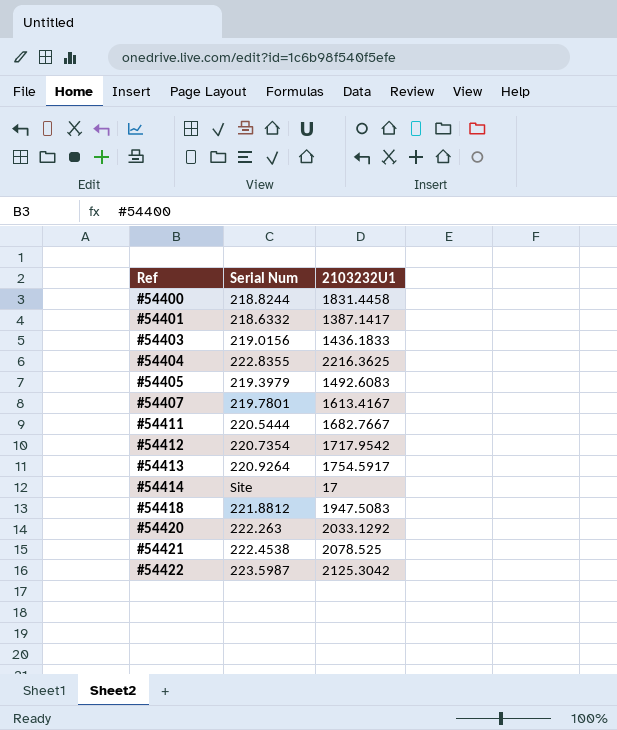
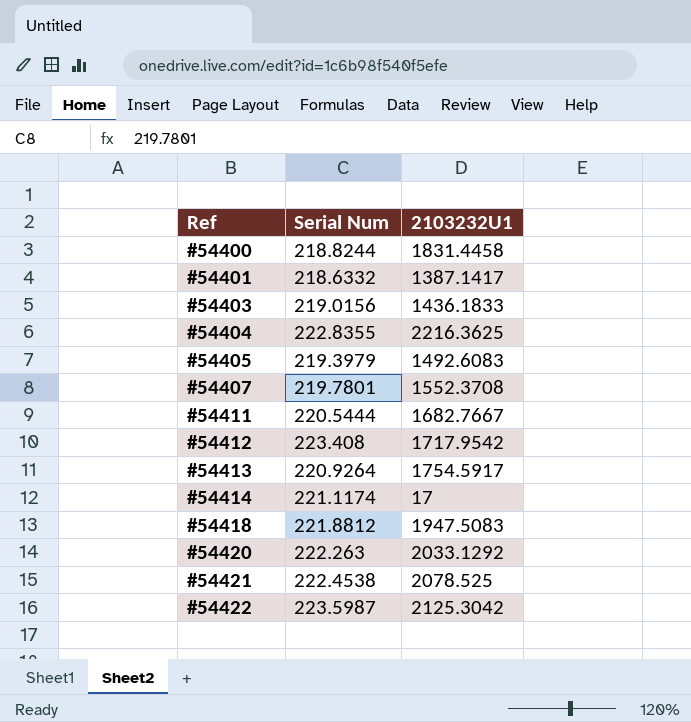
#54407 | 2103232U1: 1613.4167 -> 1552.3708
#54412 | Serial Num: 220.7354 -> 223.408
#54414 | Serial Num: Site -> 221.1174

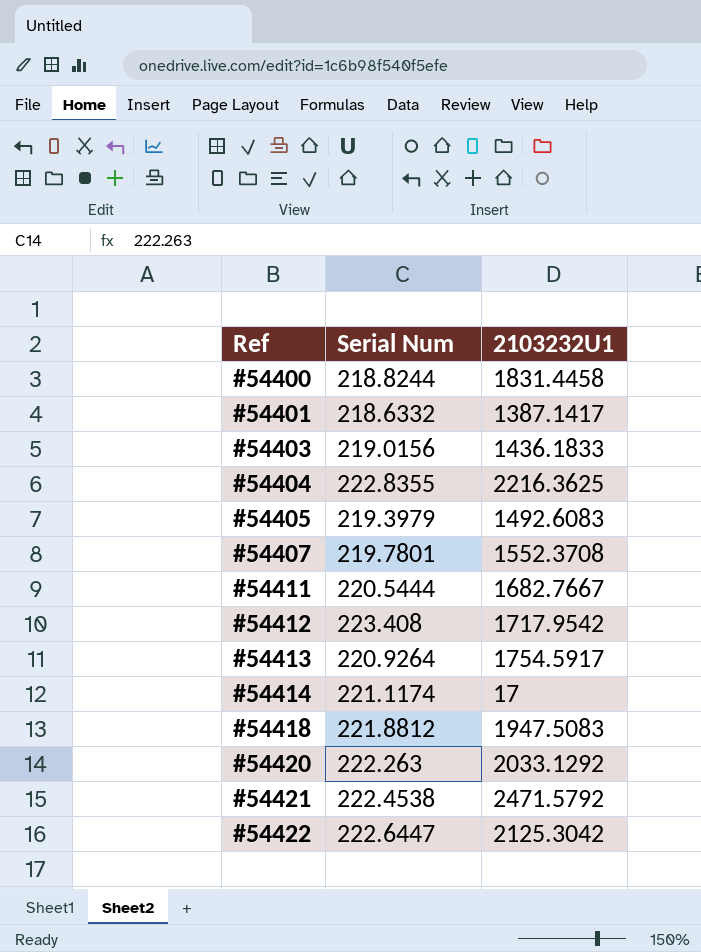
#54421 | 2103232U1: 2078.525 -> 2471.5792
#54422 | Serial Num: 223.5987 -> 222.6447

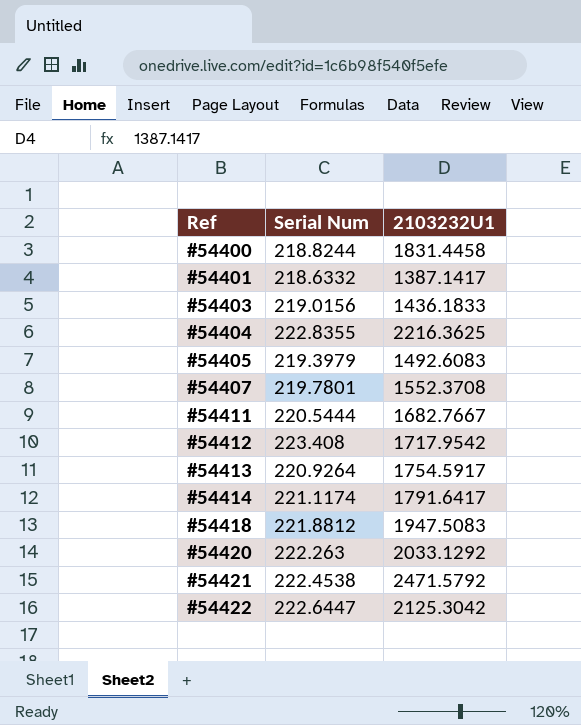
#54414 | 2103232U1: 17 -> 1791.6417

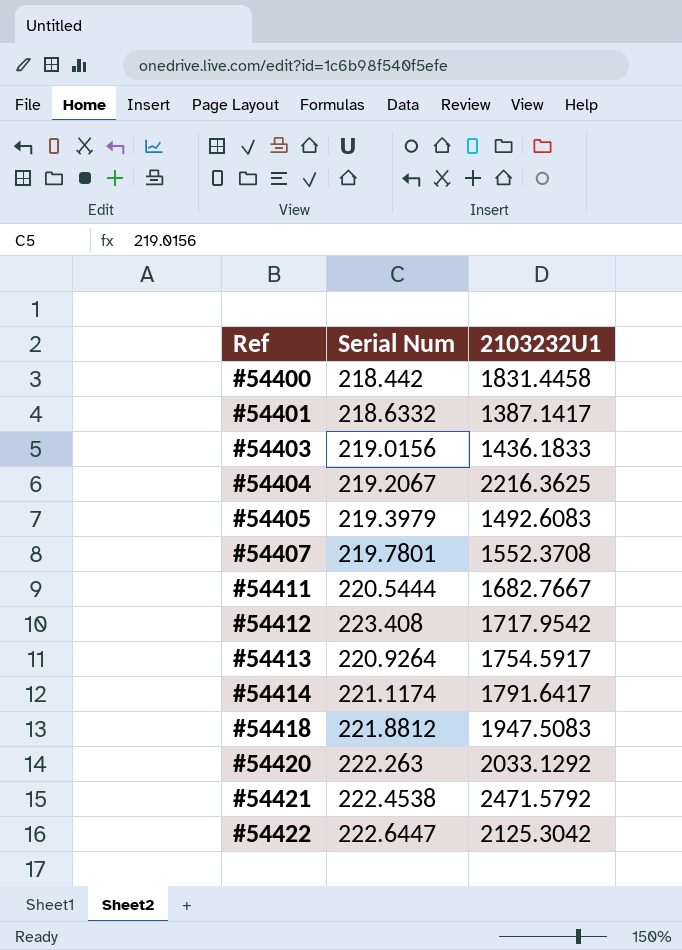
#54400 | Serial Num: 218.8244 -> 218.442
#54404 | Serial Num: 222.8355 -> 219.2067

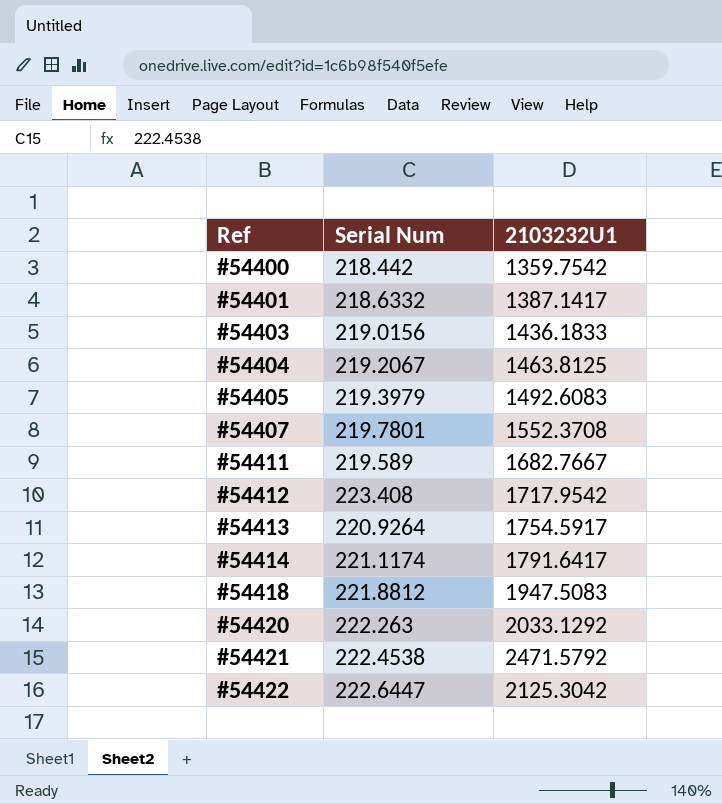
#54400 | 2103232U1: 1831.4458 -> 1359.7542
#54404 | 2103232U1: 2216.3625 -> 1463.8125
#54411 | Serial Num: 220.5444 -> 219.589

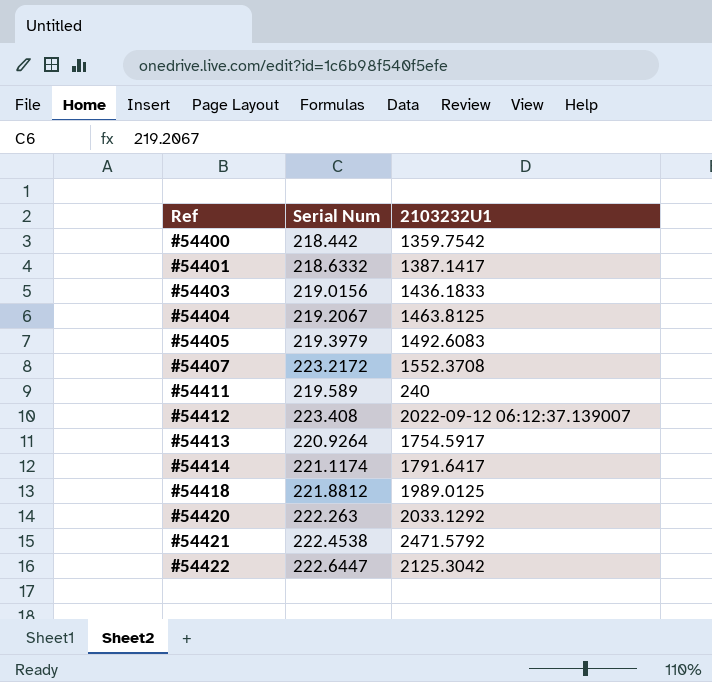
#54407 | Serial Num: 219.7801 -> 223.2172
#54411 | 2103232U1: 1682.7667 -> 240
#54412 | 2103232U1: 1717.9542 -> 2022-09-12 06:12:37.139007
#54418 | 2103232U1: 1947.5083 -> 1989.0125

